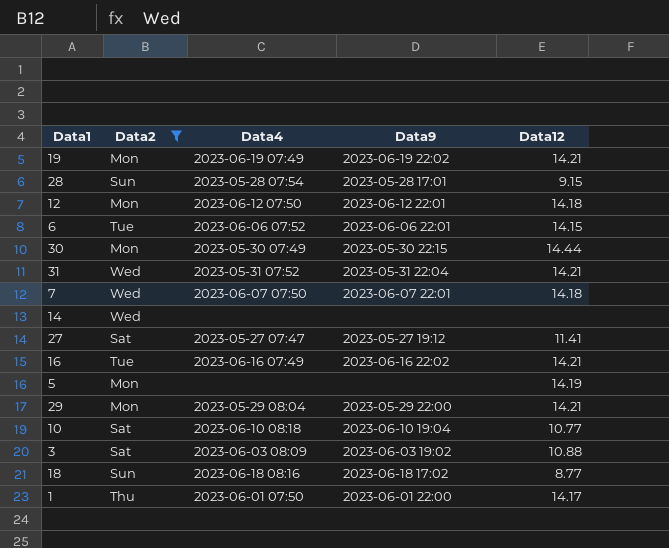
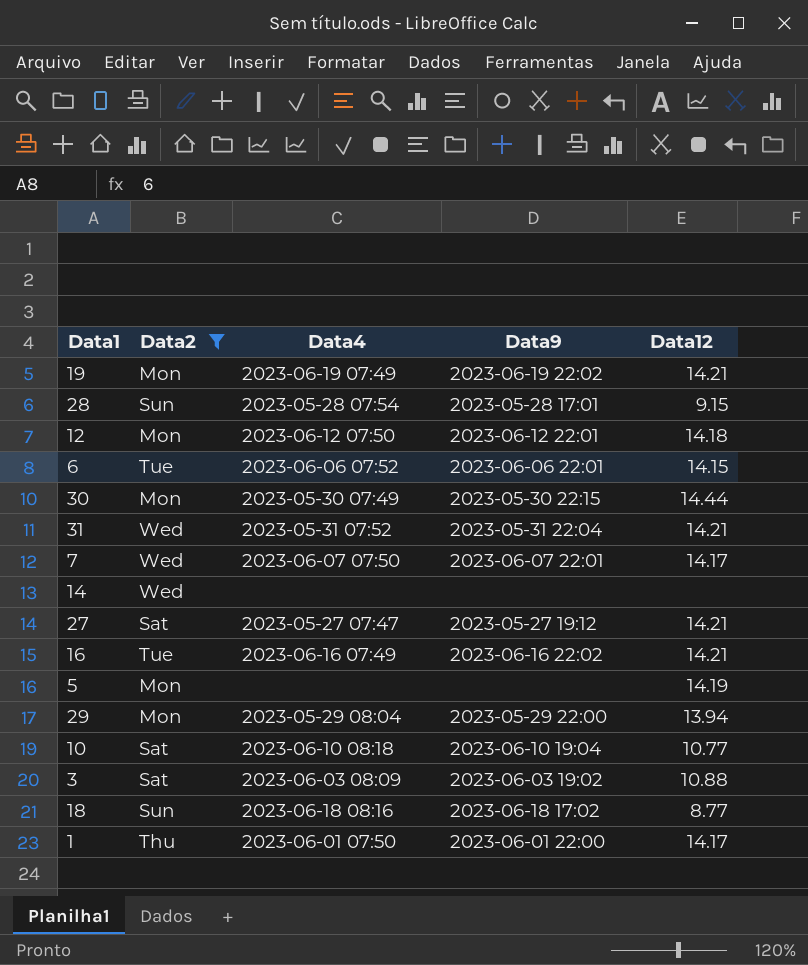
7 | Data12: 14.18 -> 14.17
27 | Data12: 11.41 -> 14.21
29 | Data12: 14.21 -> 13.94

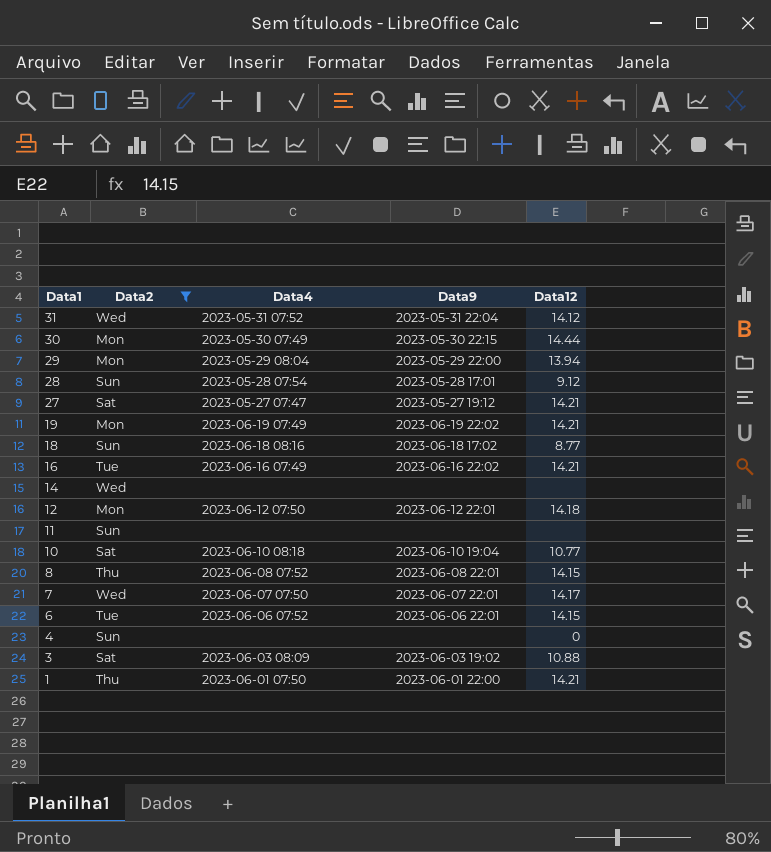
row order: none -> Data1 descending
row 5: Mon | none | none | 14.19 -> none
31 | Data12: 14.21 -> 14.12
28 | Data12: 9.15 -> 9.12
row 11: none -> Sun | none | none | none
row 8: none -> Thu | 2023-06-08 07:52 | 2023-06-08 22:01 | 14.15
row 4: none -> Sun | none | none | 0
1 | Data12: 14.17 -> 14.21

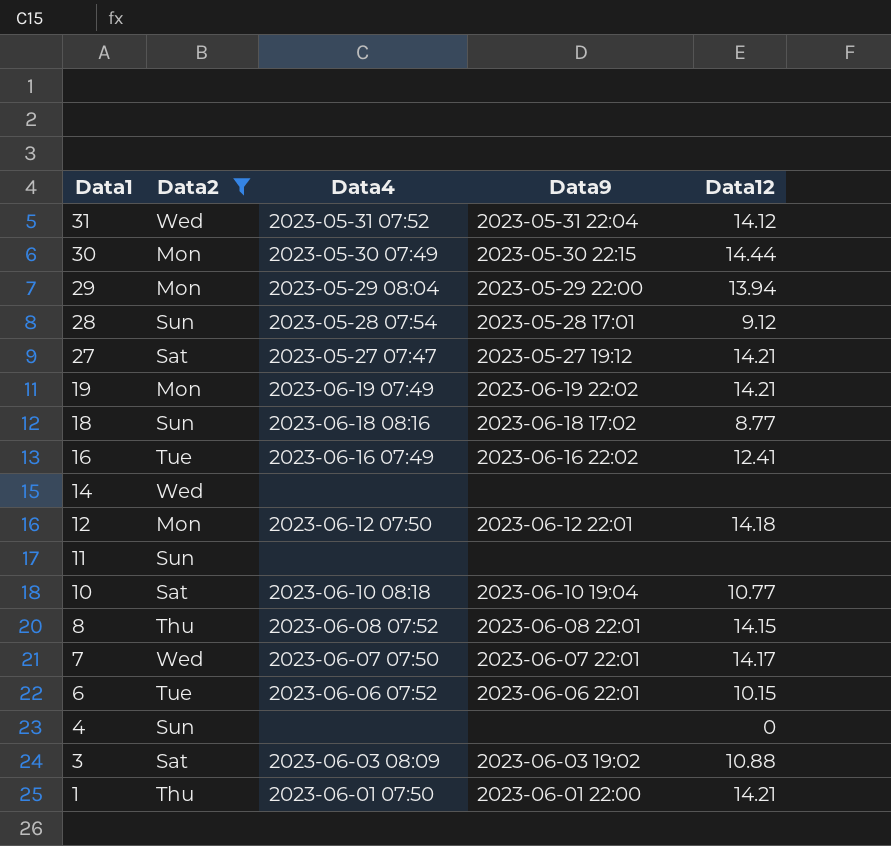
16 | Data12: 14.21 -> 12.41
6 | Data12: 14.15 -> 10.15

